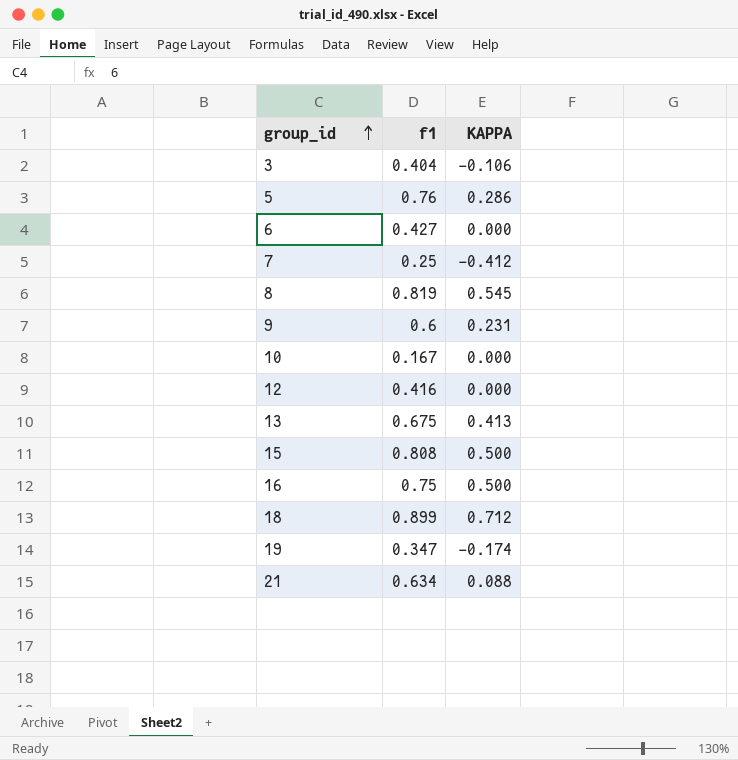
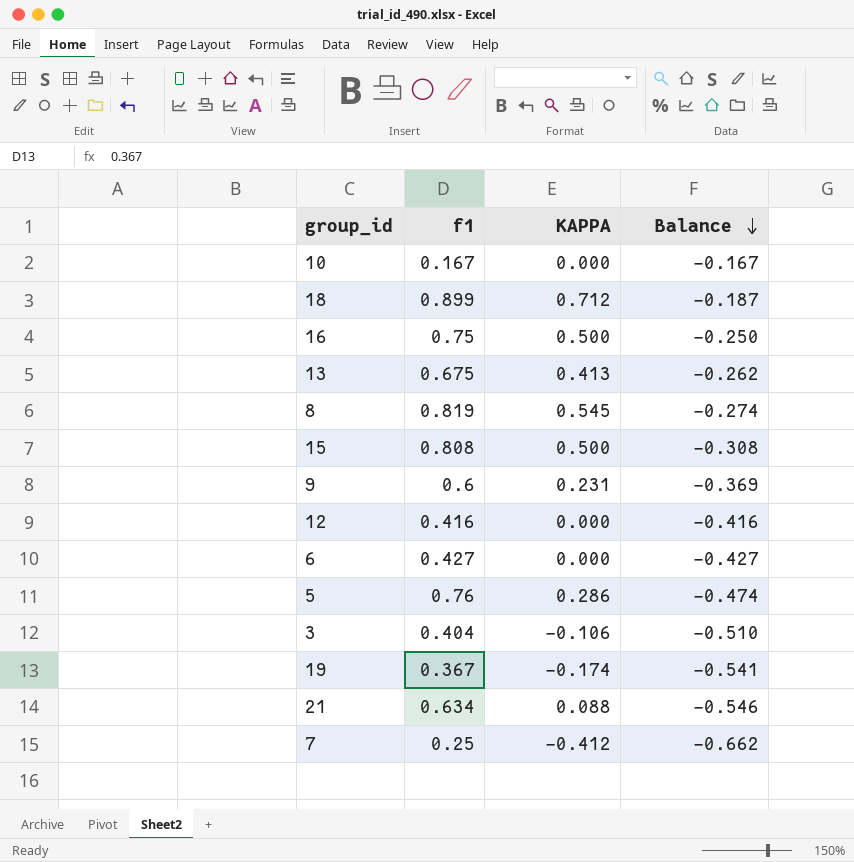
row order: group_id ascending -> Balance descending
column Balance | formula: none -> [KAPPA] - [f1]
19 | f1: 0.347 -> 0.367

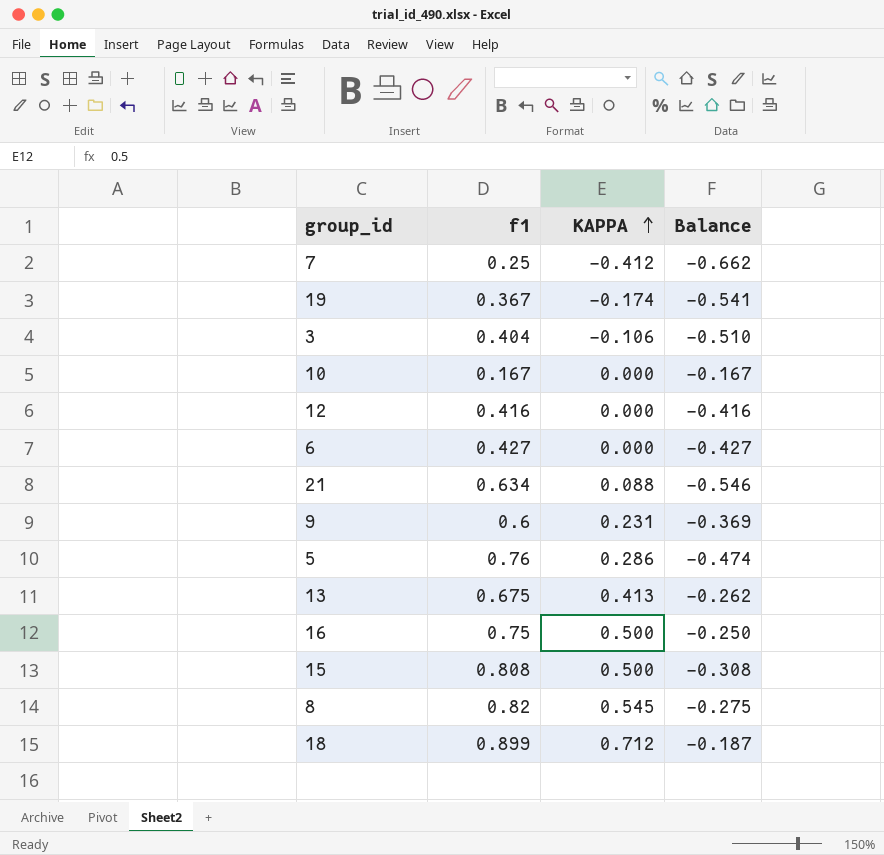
row order: Balance descending -> KAPPA ascending
8 | f1: 0.819 -> 0.82
8 | Balance: -0.274 -> -0.275

